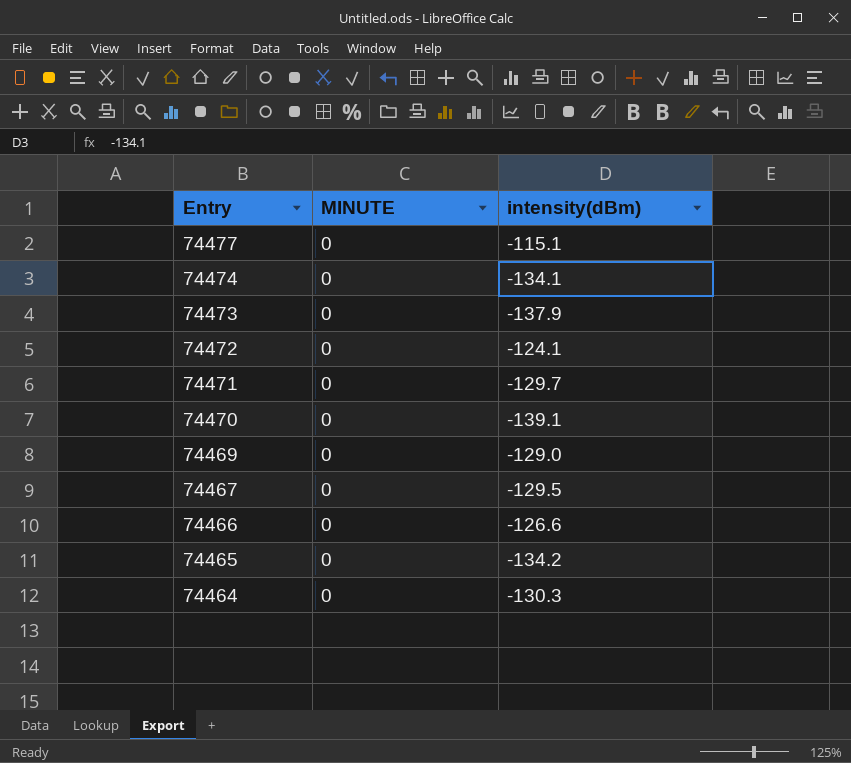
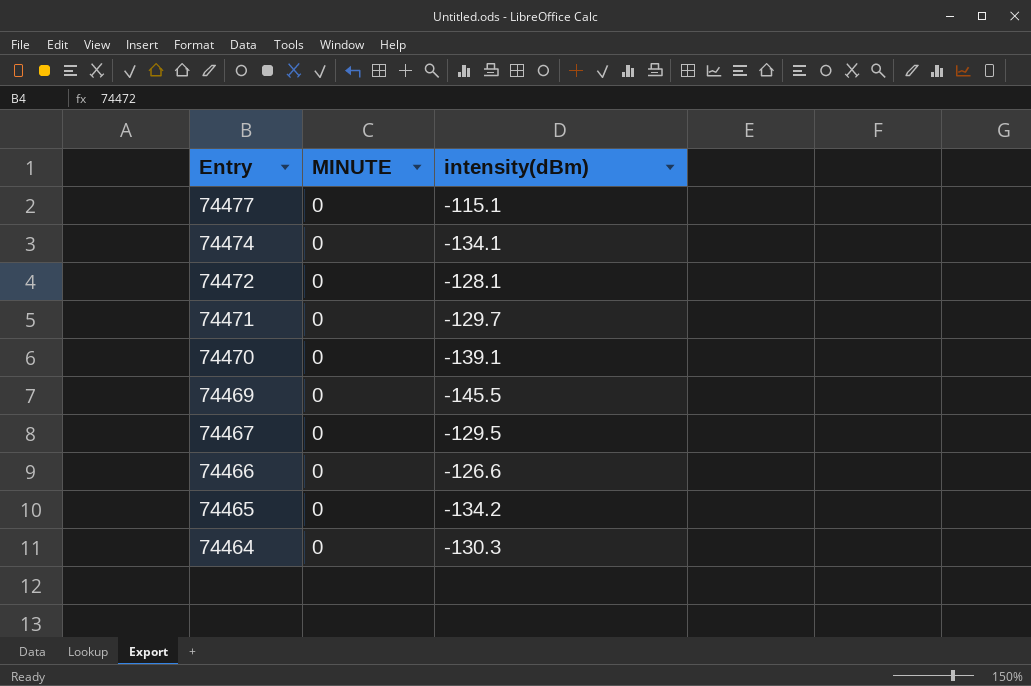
row 74473: 0 | -137.9 -> none
74472 | intensity(dBm): -124.1 -> -128.1
74469 | intensity(dBm): -129.0 -> -145.5

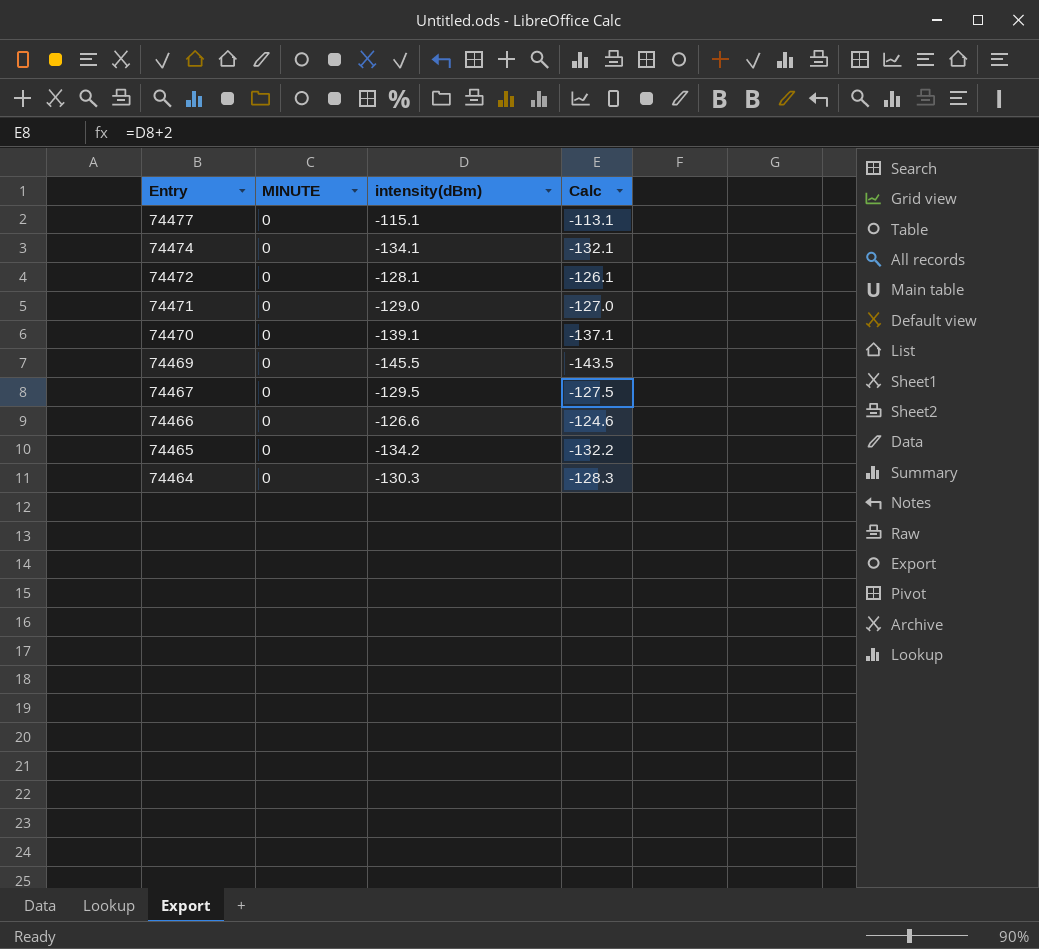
column Calc | formula: none -> [intensity(dBm)] + 2
74471 | intensity(dBm): -129.7 -> -129.0

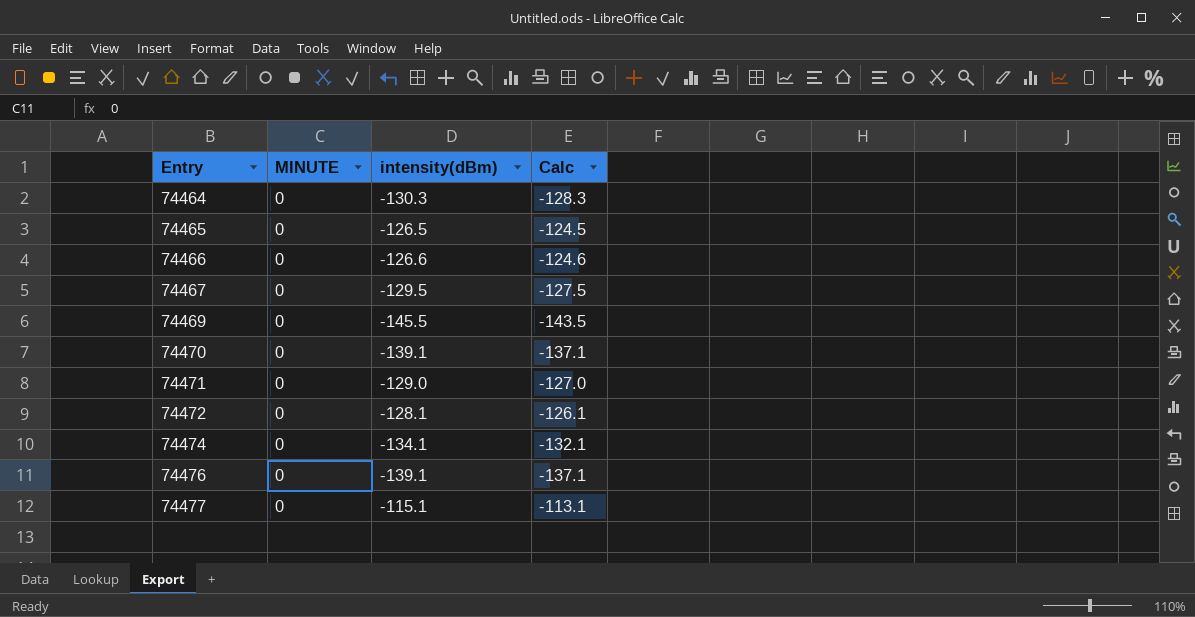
row order: Entry descending -> Entry ascending
74465 | intensity(dBm): -134.2 -> -126.5
74465 | Calc: -132.2 -> -124.5
row 74476: none -> 0 | -139.1 | -137.1

